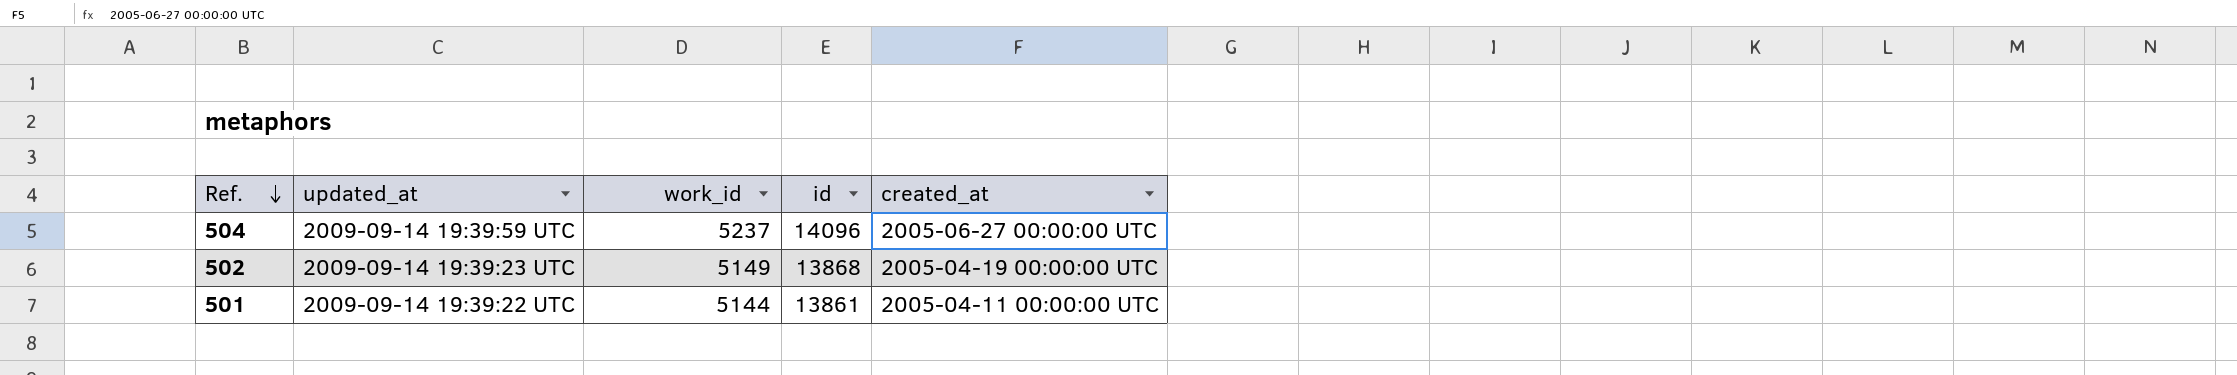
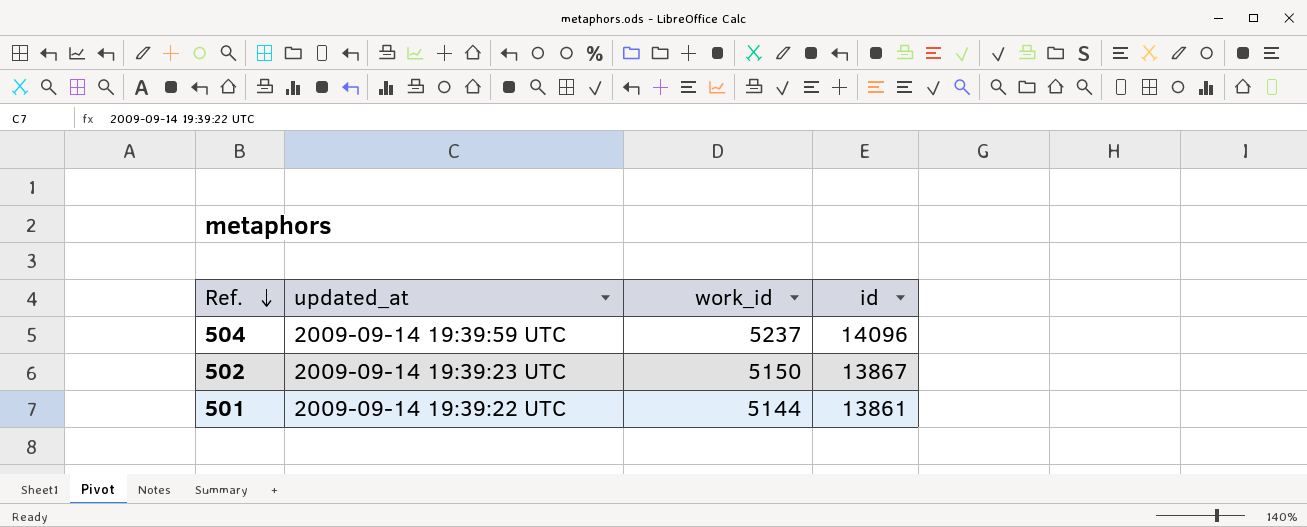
column created_at | position: 5 -> none
502 | work_id: 5149 -> 5150
502 | id: 13868 -> 13867

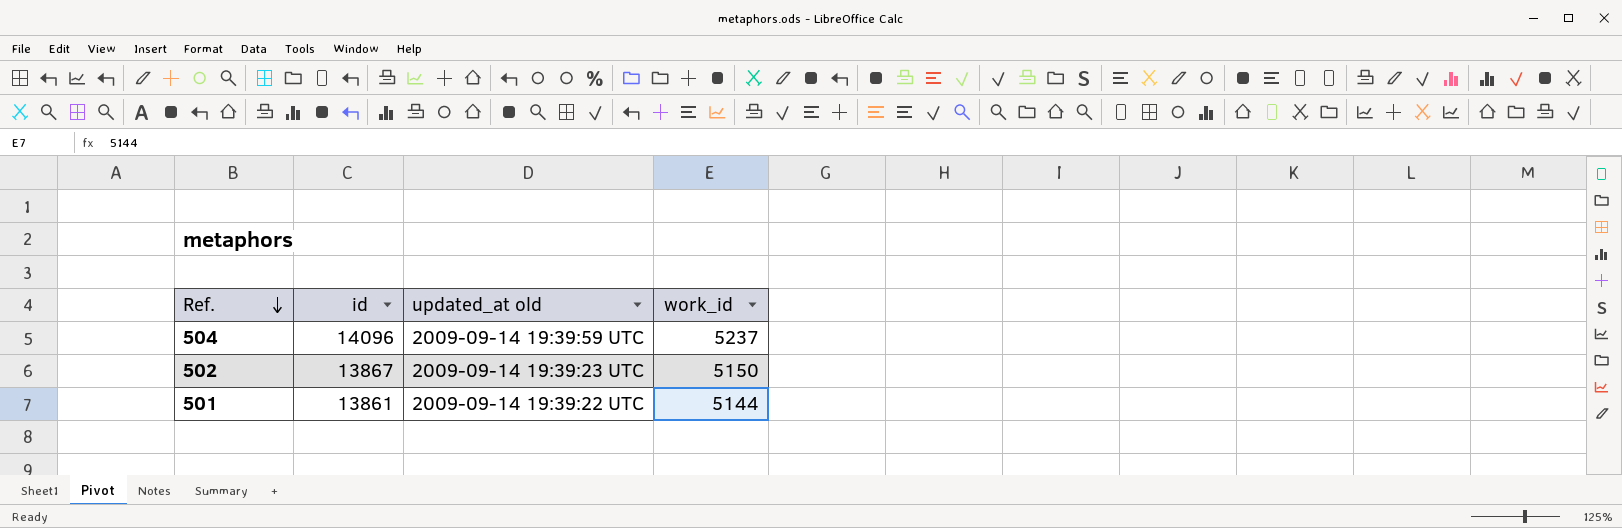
column id | position: 4 -> 2
column name: updated_at -> updated_at old

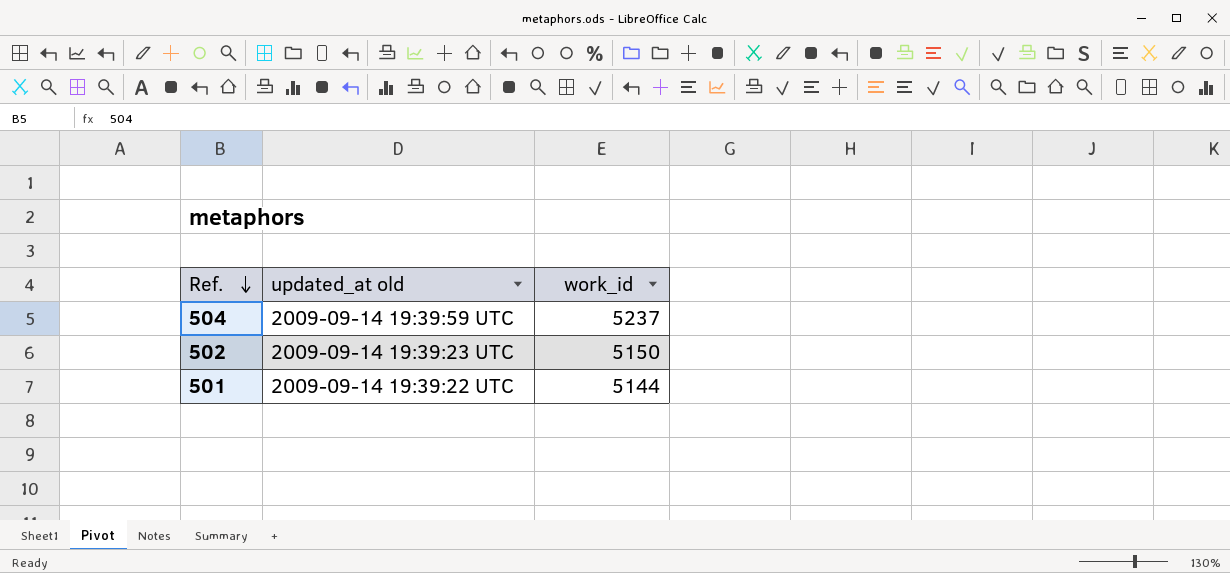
column id | position: 2 -> none

